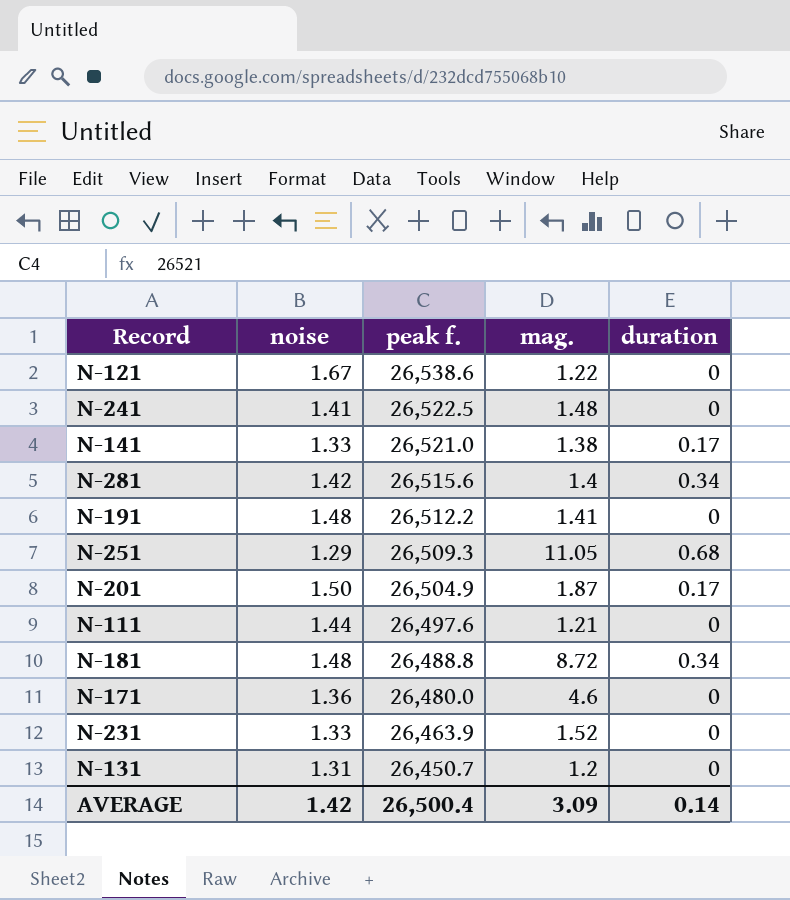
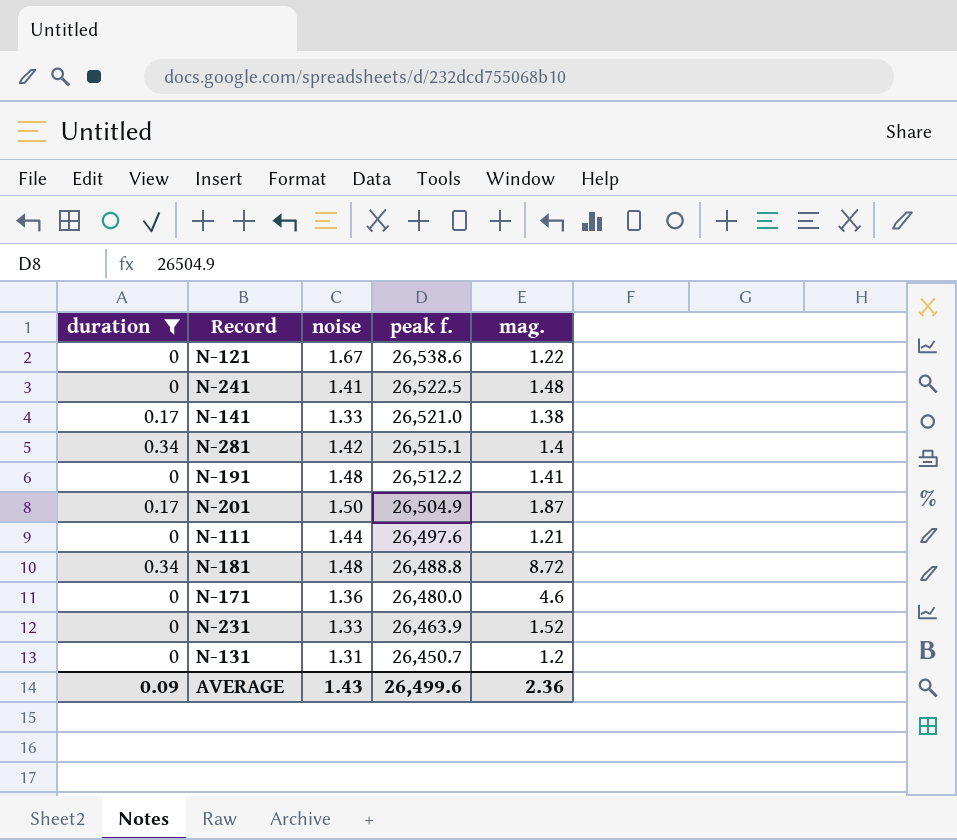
filter: none -> duration != 0.68
column duration | position: 5 -> 1
N-281 | peak f.: 26,515.6 -> 26,515.1
AVERAGE | duration: 0.14 -> 0.09
AVERAGE | noise: 1.42 -> 1.43
AVERAGE | peak f.: 26,500.4 -> 26,499.6
AVERAGE | mag.: 3.09 -> 2.36

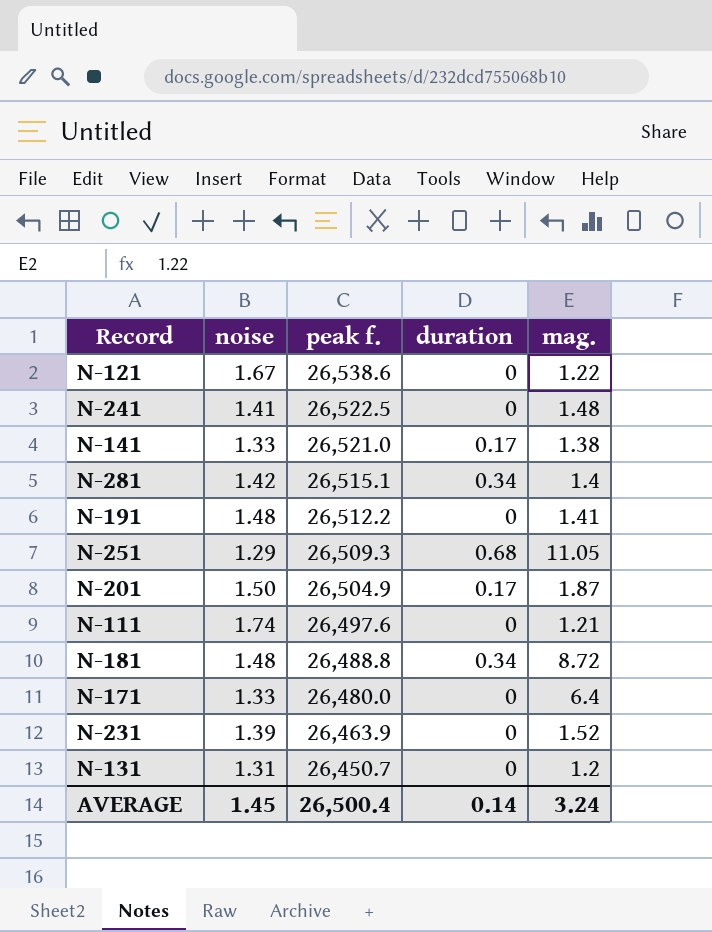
filter: duration != 0.68 -> none
column duration | position: 1 -> 4
N-111 | noise: 1.44 -> 1.74
N-171 | noise: 1.36 -> 1.33
N-171 | mag.: 4.6 -> 6.4
N-231 | noise: 1.33 -> 1.39
AVERAGE | noise: 1.43 -> 1.45
AVERAGE | peak f.: 26,499.6 -> 26,500.4
AVERAGE | duration: 0.09 -> 0.14
AVERAGE | mag.: 2.36 -> 3.24

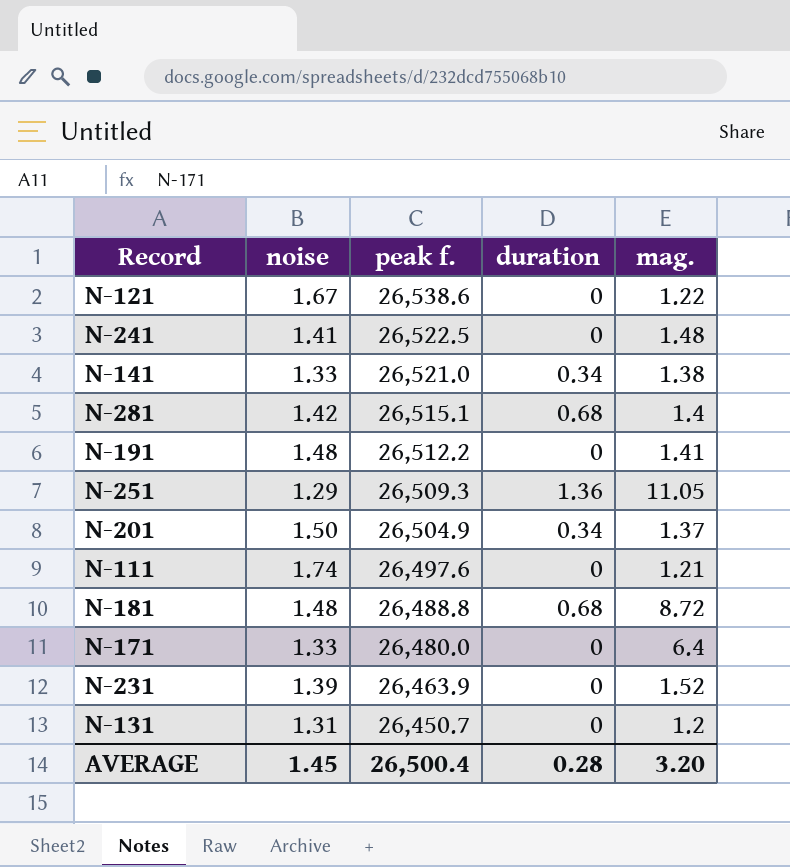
N-141 | duration: 0.17 -> 0.34
N-281 | duration: 0.34 -> 0.68
N-251 | duration: 0.68 -> 1.36
N-201 | duration: 0.17 -> 0.34
N-201 | mag.: 1.87 -> 1.37
N-181 | duration: 0.34 -> 0.68
AVERAGE | duration: 0.14 -> 0.28
AVERAGE | mag.: 3.24 -> 3.20

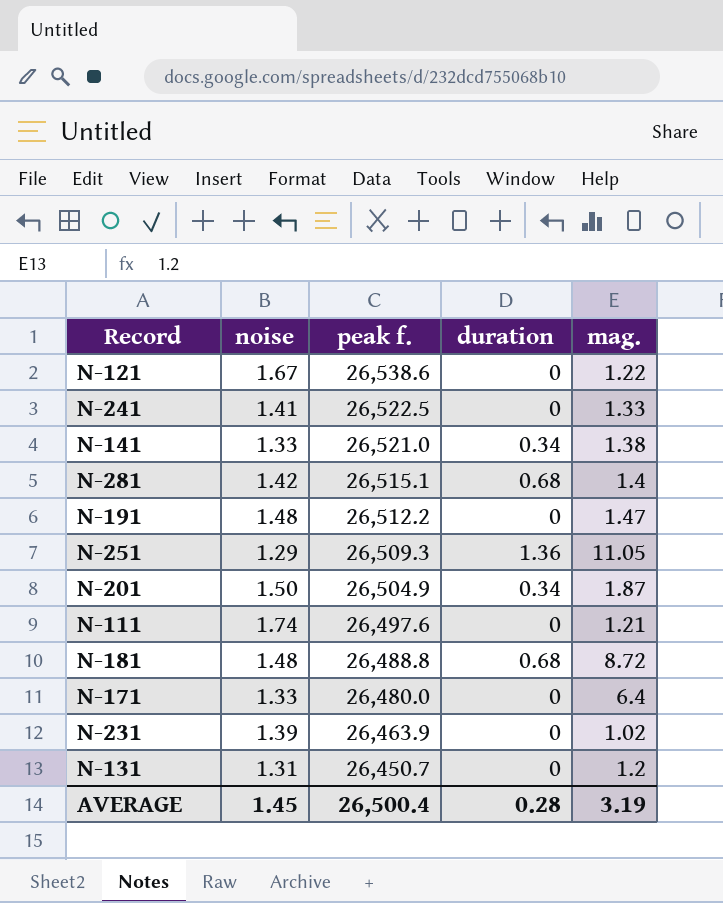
N-241 | mag.: 1.48 -> 1.33
N-191 | mag.: 1.41 -> 1.47
N-201 | mag.: 1.37 -> 1.87
N-231 | mag.: 1.52 -> 1.02
AVERAGE | mag.: 3.20 -> 3.19

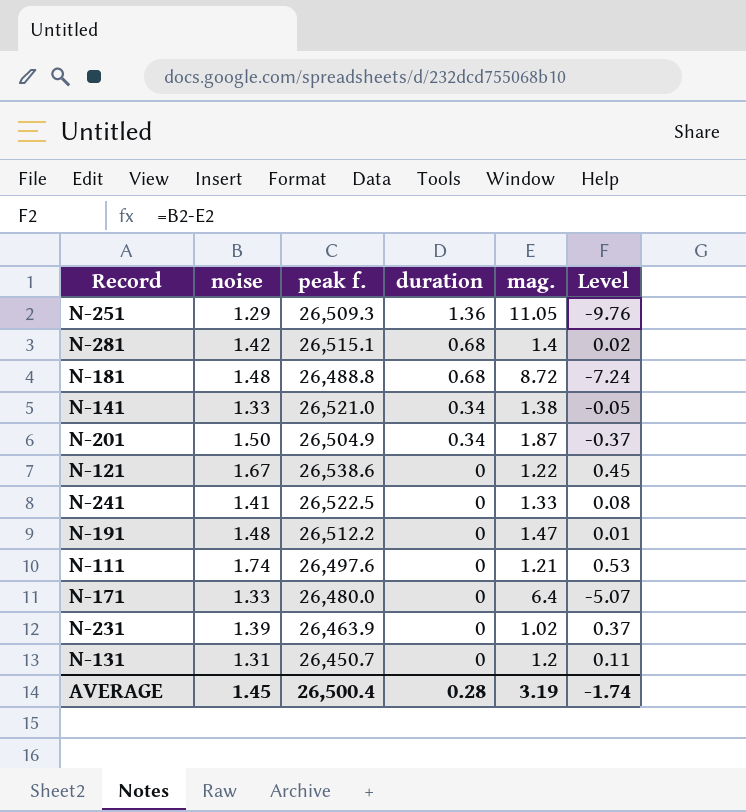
row order: peak f. descending -> duration descending
column Level | formula: none -> [noise] - [mag.]

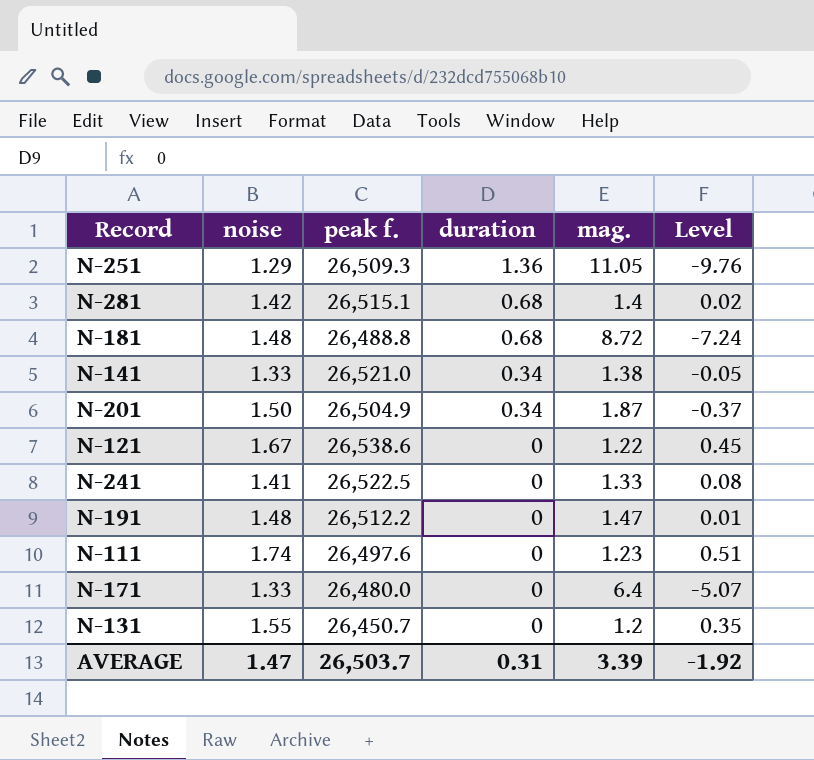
row N-231: 1.39 | 26,463.9 | 0 | 1.02 | 0.37 -> none
N-111 | mag.: 1.21 -> 1.23
N-111 | Level: 0.53 -> 0.51
N-131 | noise: 1.31 -> 1.55
N-131 | Level: 0.11 -> 0.35
AVERAGE | noise: 1.45 -> 1.47
AVERAGE | peak f.: 26,500.4 -> 26,503.7
AVERAGE | duration: 0.28 -> 0.31
AVERAGE | mag.: 3.19 -> 3.39
AVERAGE | Level: -1.74 -> -1.92

